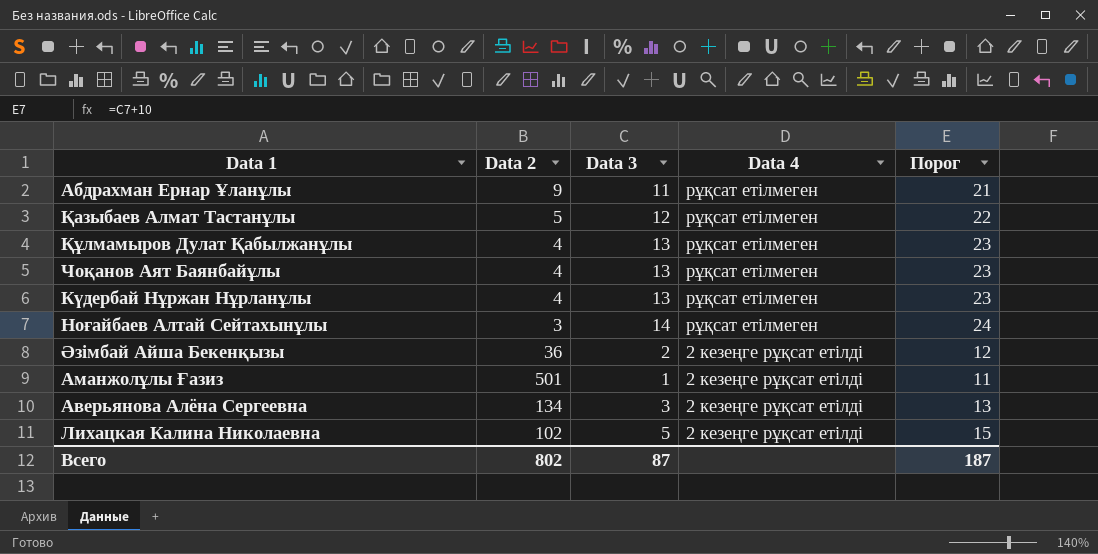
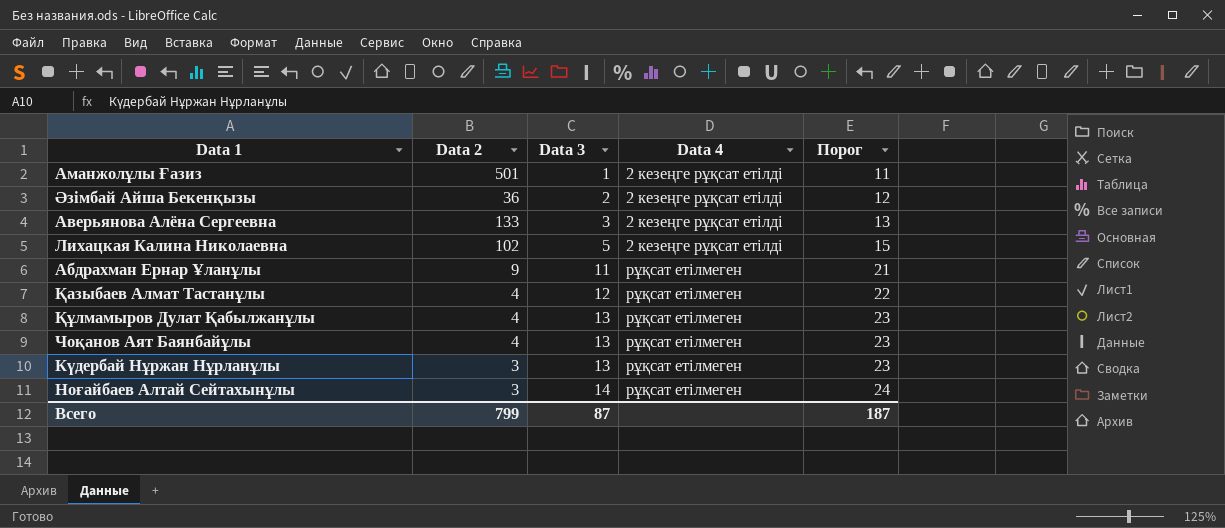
row order: Data 4 descending -> Data 3 ascending
Аверьянова Алёна Сергеевна | Data 2: 134 -> 133
Қазыбаев Алмат Тастанұлы | Data 2: 5 -> 4
Күдербай Нұржан Нұрланұлы | Data 2: 4 -> 3
Всего | Data 2: 802 -> 799

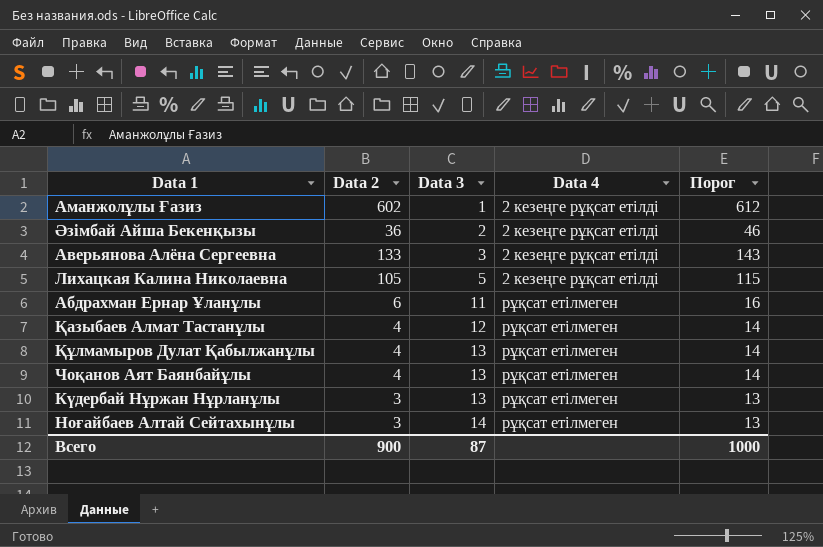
column Порог | formula: [Data 3] + 10 -> [Data 2] + 10
Аманжолұлы Ғазиз | Data 2: 501 -> 602
Лихацкая Калина Николаевна | Data 2: 102 -> 105
Абдрахман Ернар Ұланұлы | Data 2: 9 -> 6
Всего | Data 2: 799 -> 900
Всего | Порог: 187 -> 1000

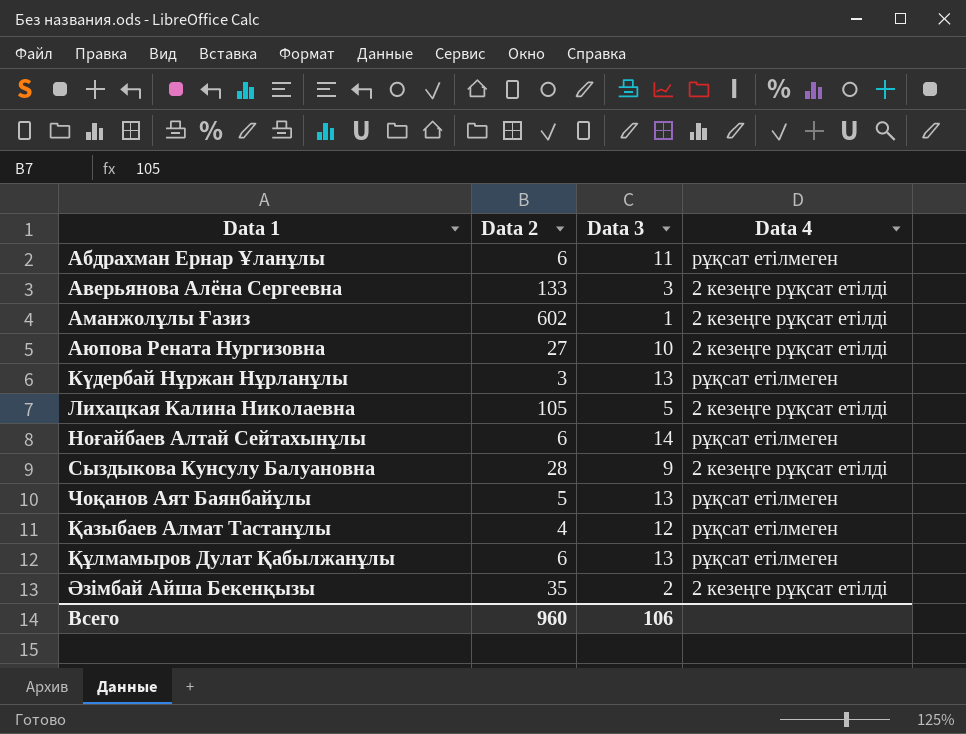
row order: Data 3 ascending -> Data 1 ascending
column Порог | formula: [Data 2] + 10 -> none
row Аюпова Рената Нургизовна: none -> 27 | 10 | 2 кезеңге рұқсат етілді
Ноғайбаев Алтай Сейтахынұлы | Data 2: 3 -> 6
row Сыздыкова Кунсулу Балуановна: none -> 28 | 9 | 2 кезеңге рұқсат етілді
Чоқанов Аят Баянбайұлы | Data 2: 4 -> 5
Құлмамыров Дулат Қабылжанұлы | Data 2: 4 -> 6
Әзімбай Айша Бекенқызы | Data 2: 36 -> 35
Всего | Data 2: 900 -> 960
Всего | Data 3: 87 -> 106

